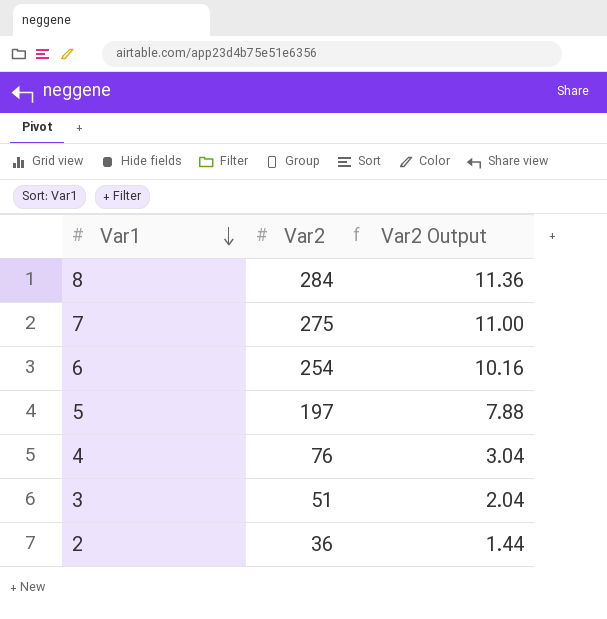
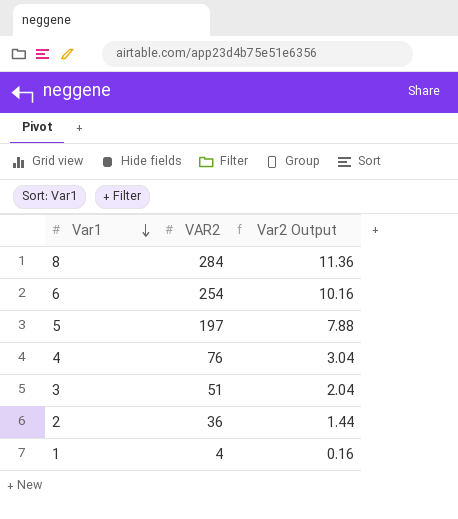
column name: Var2 -> VAR2
row 7: 275 | 11.00 -> none
row 1: none -> 4 | 0.16

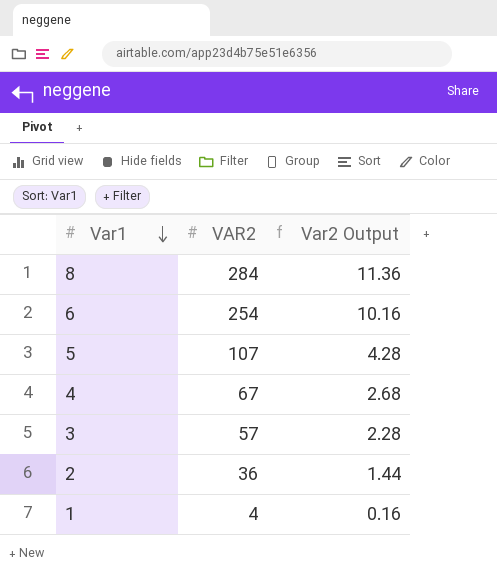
5 | VAR2: 197 -> 107
5 | Var2 Output: 7.88 -> 4.28
4 | VAR2: 76 -> 67
4 | Var2 Output: 3.04 -> 2.68
3 | VAR2: 51 -> 57
3 | Var2 Output: 2.04 -> 2.28

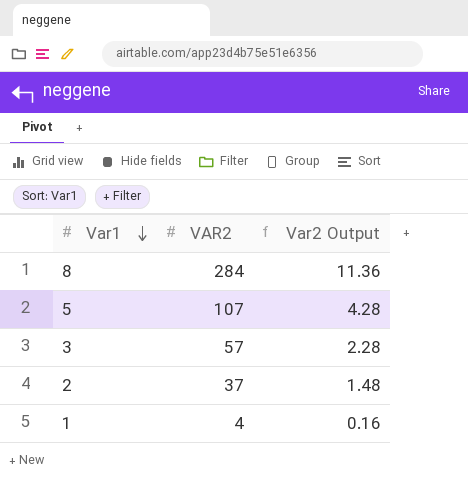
row 6: 254 | 10.16 -> none
row 4: 67 | 2.68 -> none
2 | VAR2: 36 -> 37
2 | Var2 Output: 1.44 -> 1.48

